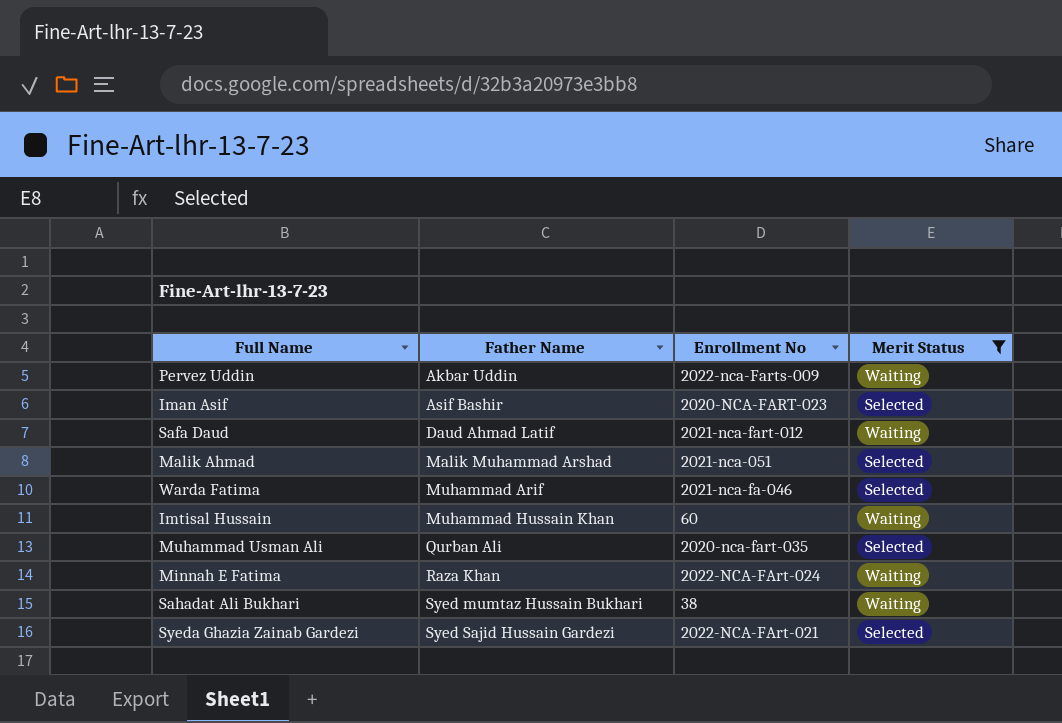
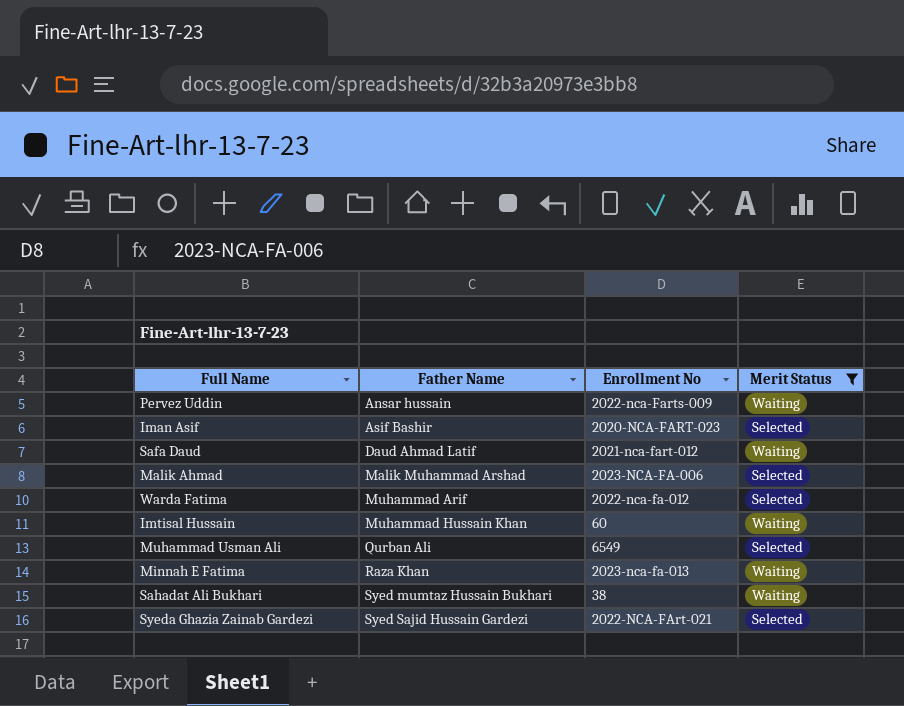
Pervez Uddin | Father Name: Akbar Uddin -> Ansar hussain
Malik Ahmad | Enrollment No: 2021-nca-051 -> 2023-NCA-FA-006
Warda Fatima | Enrollment No: 2021-nca-fa-046 -> 2022-nca-fa-012
Muhammad Usman Ali | Enrollment No: 2020-nca-fart-035 -> 6549
Minnah E Fatima | Enrollment No: 2022-NCA-FArt-024 -> 2023-nca-fa-013

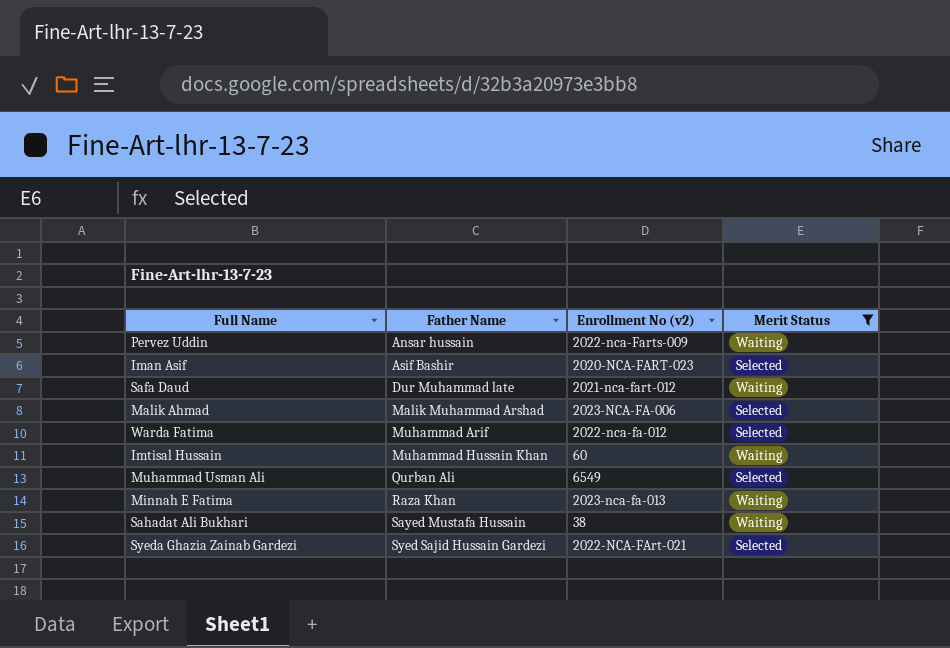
column name: Enrollment No -> Enrollment No (v2)
Safa Daud | Father Name: Daud Ahmad Latif -> Dur Muhammad late
Sahadat Ali Bukhari | Father Name: Syed mumtaz Hussain Bukhari -> Sayed Mustafa Hussain

